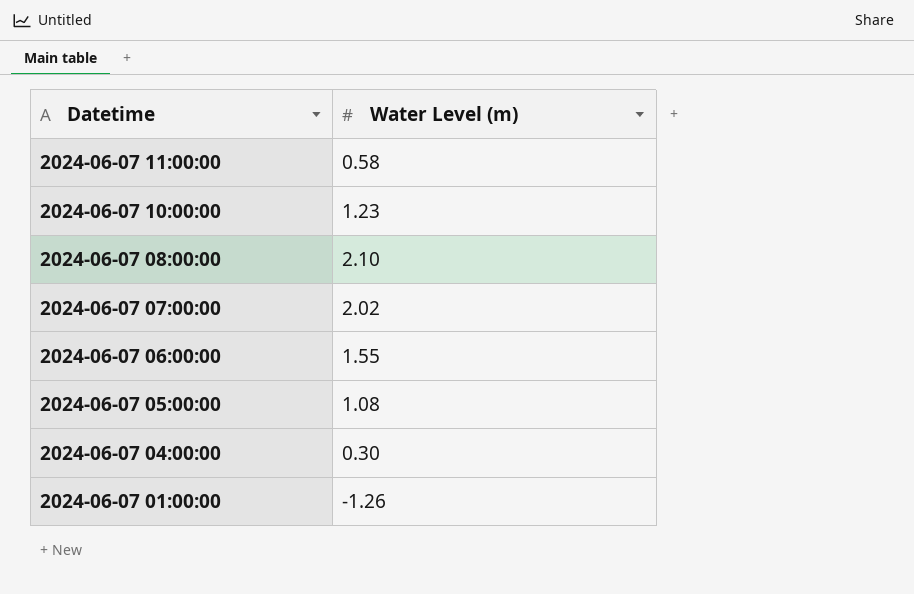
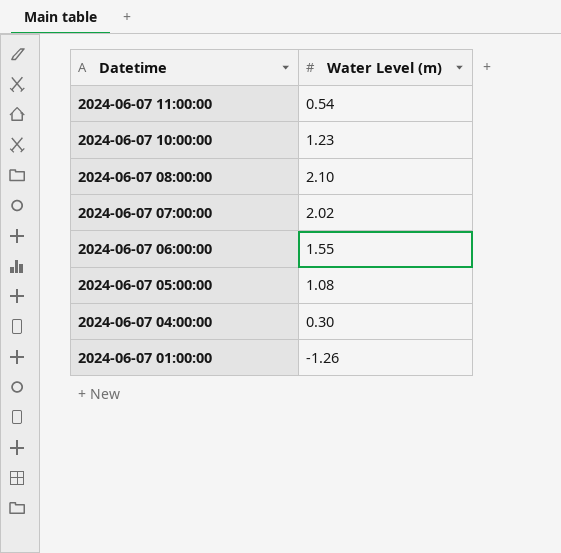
2024-06-07 11:00:00 | Water Level (m): 0.58 -> 0.54

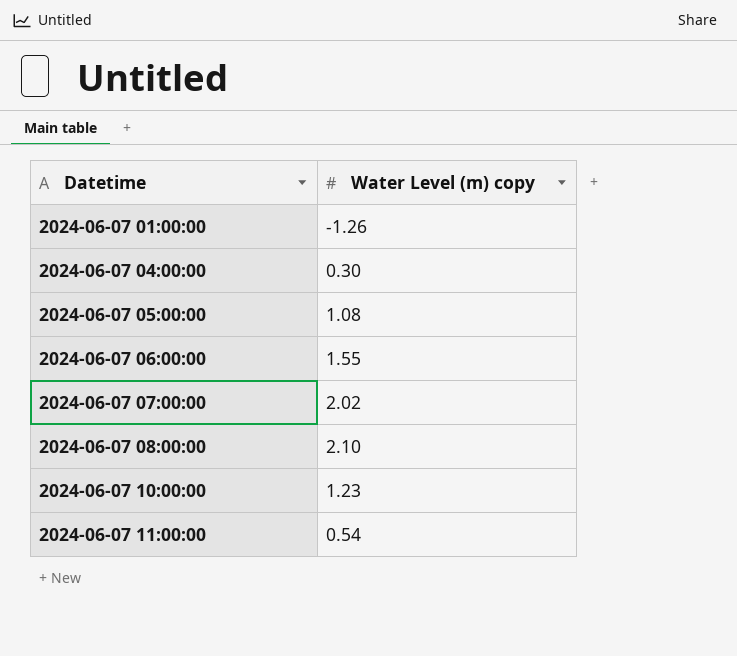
row order: Datetime descending -> Datetime ascending
column name: Water Level (m) -> Water Level (m) copy

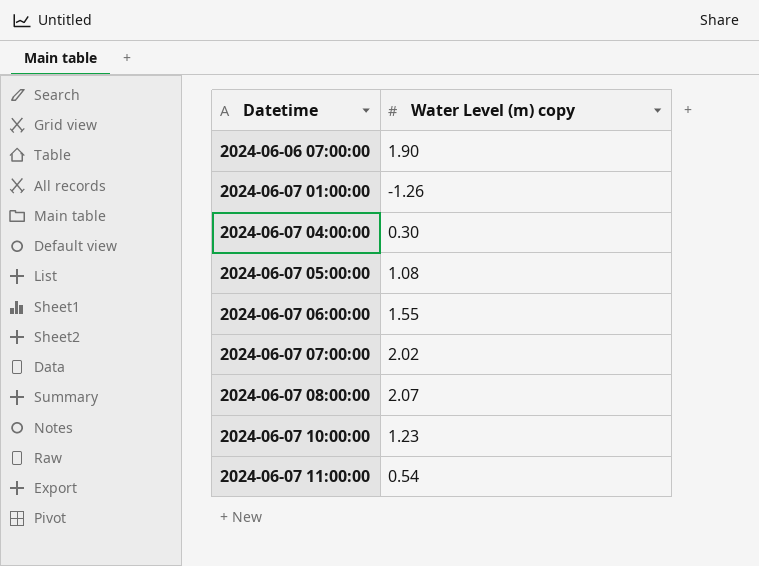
row 2024-06-06 07:00:00: none -> 1.90
2024-06-07 08:00:00 | Water Level (m) copy: 2.10 -> 2.07

